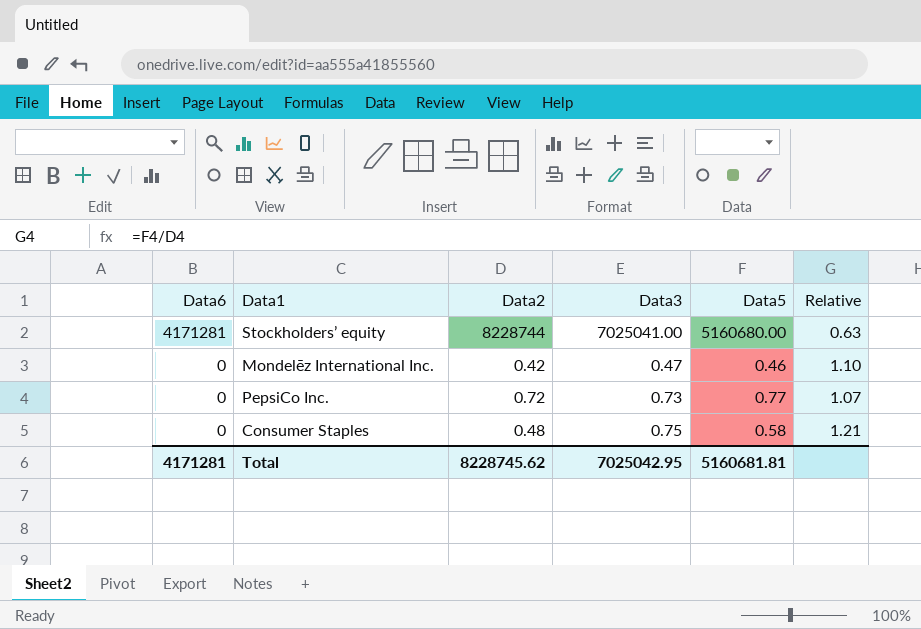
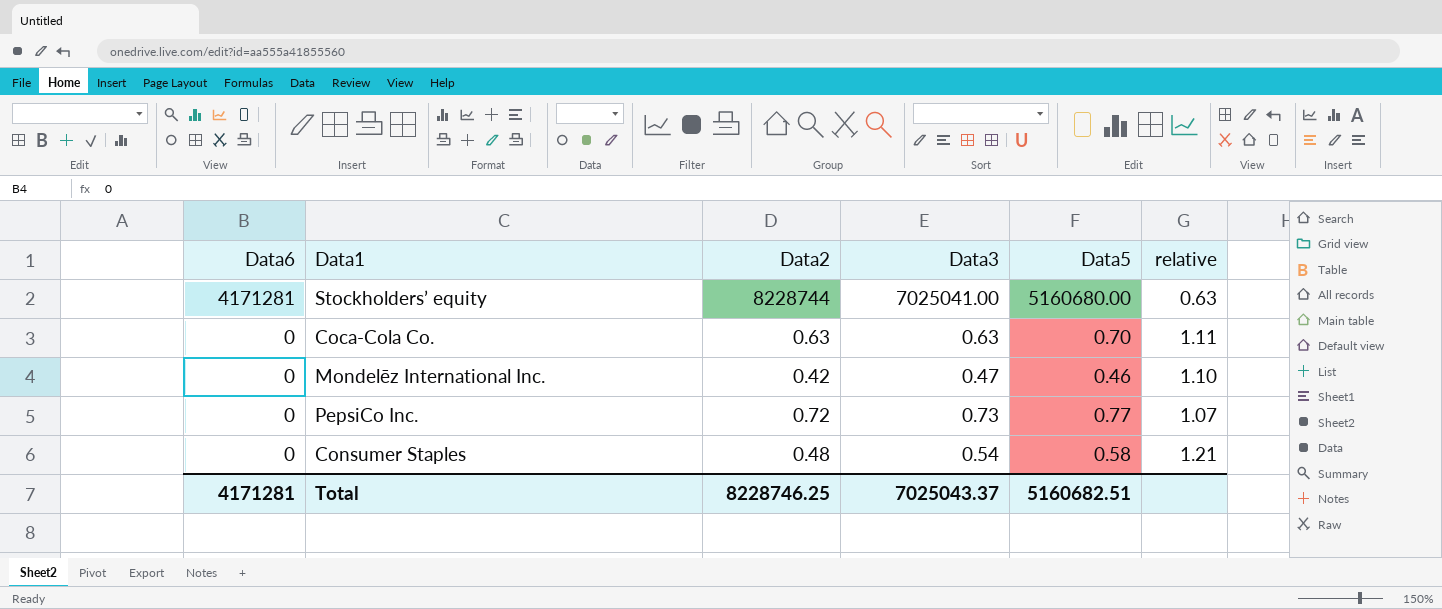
column name: Relative -> relative
row Coca-Cola Co.: none -> 0 | 0.63 | 0.63 | 0.70 | 1.11
Consumer Staples | Data3: 0.75 -> 0.54
Total | Data2: 8228745.62 -> 8228746.25
Total | Data3: 7025042.95 -> 7025043.37
Total | Data5: 5160681.81 -> 5160682.51

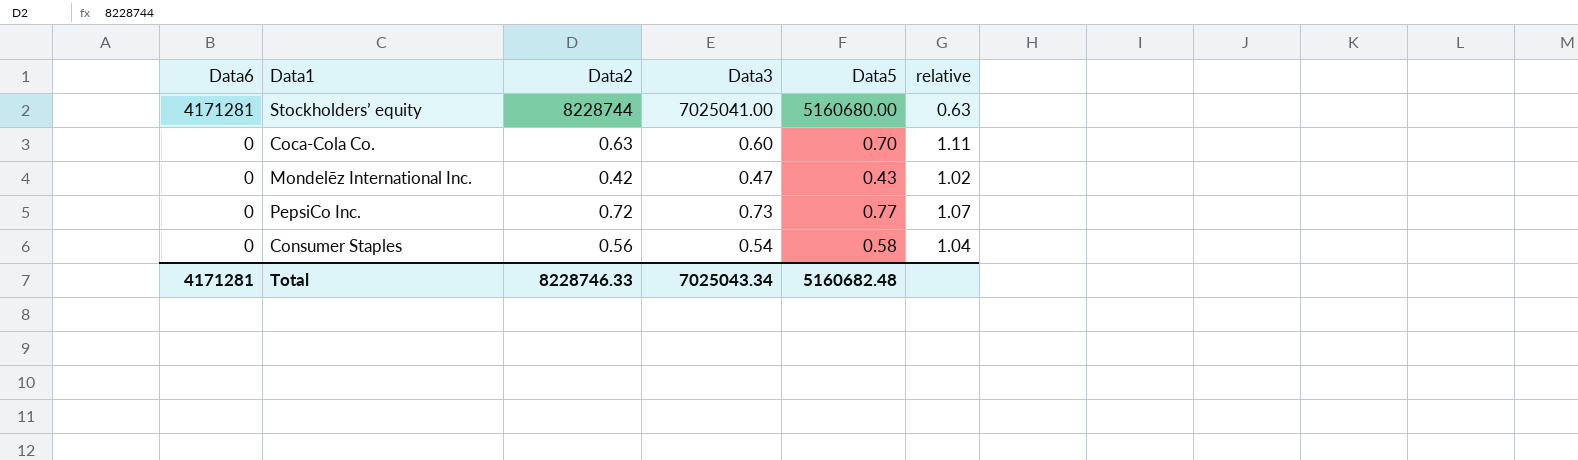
Coca-Cola Co. | Data3: 0.63 -> 0.60
Mondelēz International Inc. | Data5: 0.46 -> 0.43
Mondelēz International Inc. | relative: 1.10 -> 1.02
Consumer Staples | Data2: 0.48 -> 0.56
Consumer Staples | relative: 1.21 -> 1.04
Total | Data2: 8228746.25 -> 8228746.33
Total | Data3: 7025043.37 -> 7025043.34
Total | Data5: 5160682.51 -> 5160682.48

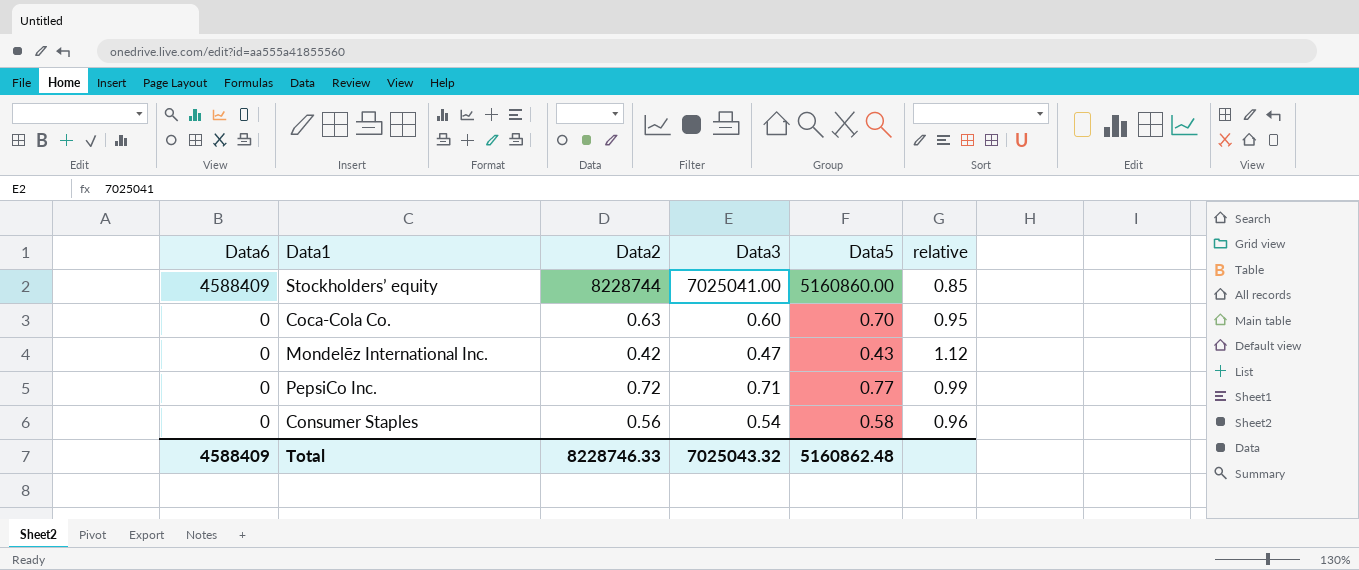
column relative | formula: [Data5] / [Data2] -> [Data3] / [Data2]
Stockholders’ equity | Data6: 4171281 -> 4588409
Stockholders’ equity | Data5: 5160680.00 -> 5160860.00
PepsiCo Inc. | Data3: 0.73 -> 0.71
Total | Data6: 4171281 -> 4588409
Total | Data3: 7025043.34 -> 7025043.32
Total | Data5: 5160682.48 -> 5160862.48

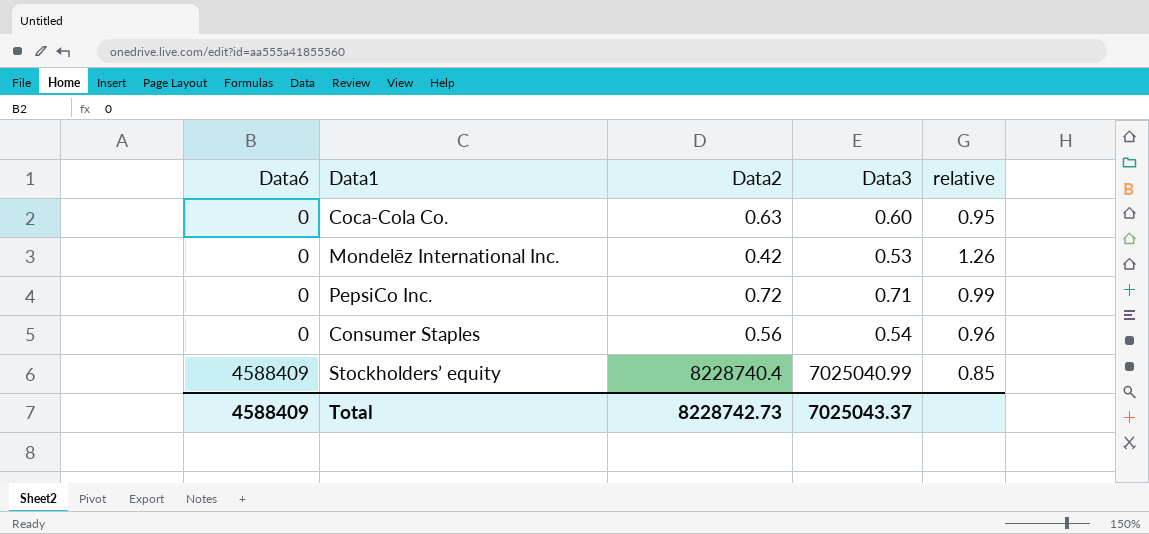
row order: Data6 descending -> Data6 ascending
column Data5 | position: 5 -> none
Mondelēz International Inc. | Data3: 0.47 -> 0.53
Mondelēz International Inc. | relative: 1.12 -> 1.26
Stockholders’ equity | Data2: 8228744 -> 8228740.4
Stockholders’ equity | Data3: 7025041.00 -> 7025040.99
Total | Data2: 8228746.33 -> 8228742.73
Total | Data3: 7025043.32 -> 7025043.37

